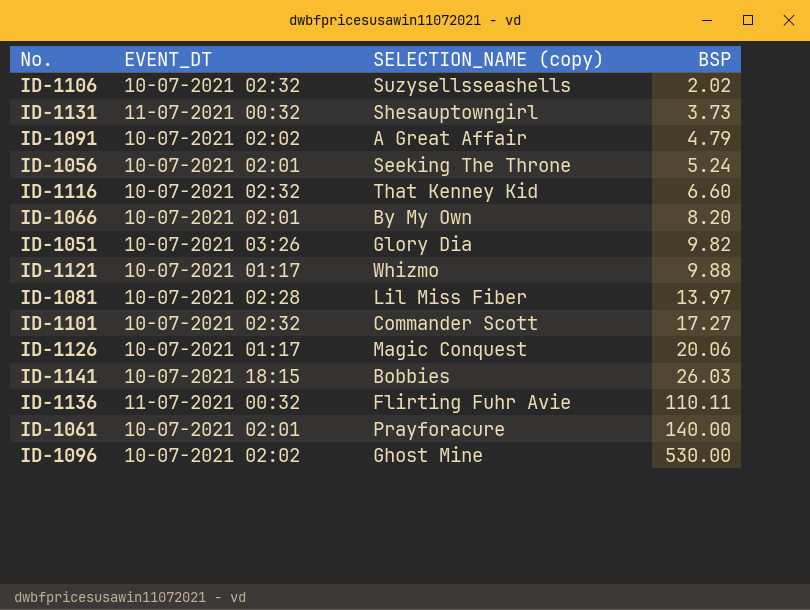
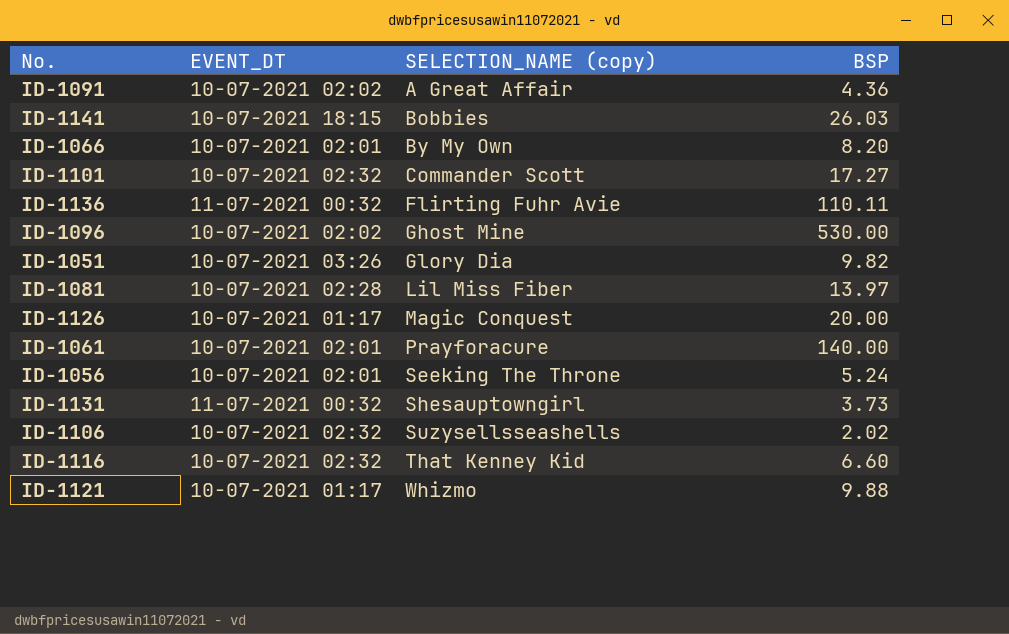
row order: BSP ascending -> SELECTION_NAME (copy) ascending
ID-1091 | BSP: 4.79 -> 4.36
ID-1126 | BSP: 20.06 -> 20.00

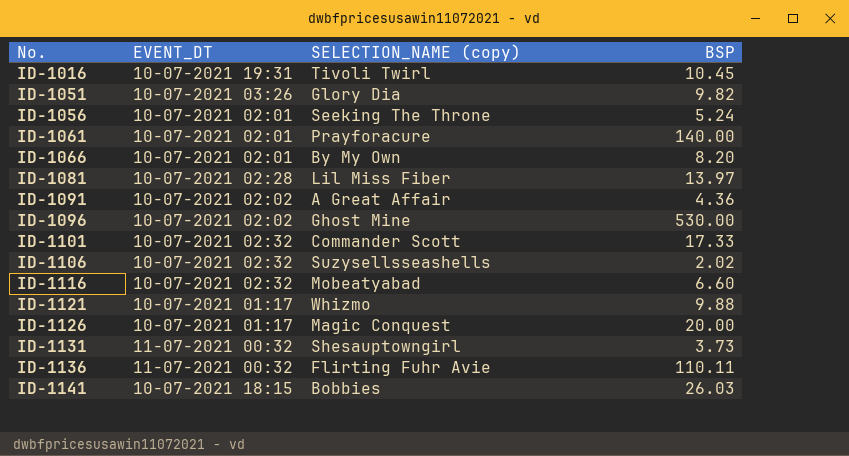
row order: SELECTION_NAME (copy) ascending -> No. ascending
row ID-1016: none -> 10-07-2021 19:31 | Tivoli Twirl | 10.45
ID-1101 | BSP: 17.27 -> 17.33
ID-1116 | SELECTION_NAME (copy): That Kenney Kid -> Mobeatyabad

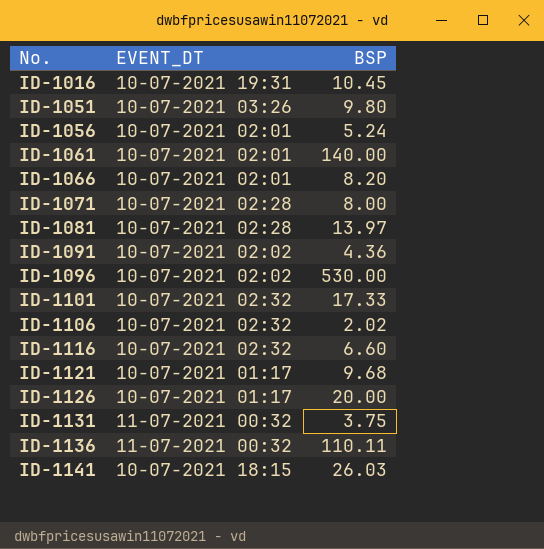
column SELECTION_NAME (copy) | position: 3 -> none
ID-1051 | BSP: 9.82 -> 9.80
row ID-1071: none -> 10-07-2021 02:28 | 8.00
ID-1121 | BSP: 9.88 -> 9.68
ID-1131 | BSP: 3.73 -> 3.75

